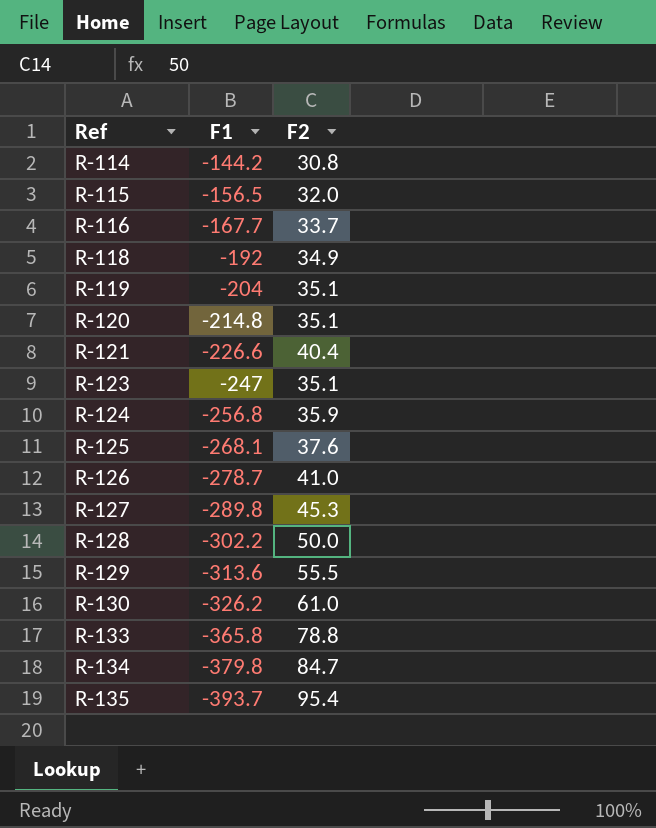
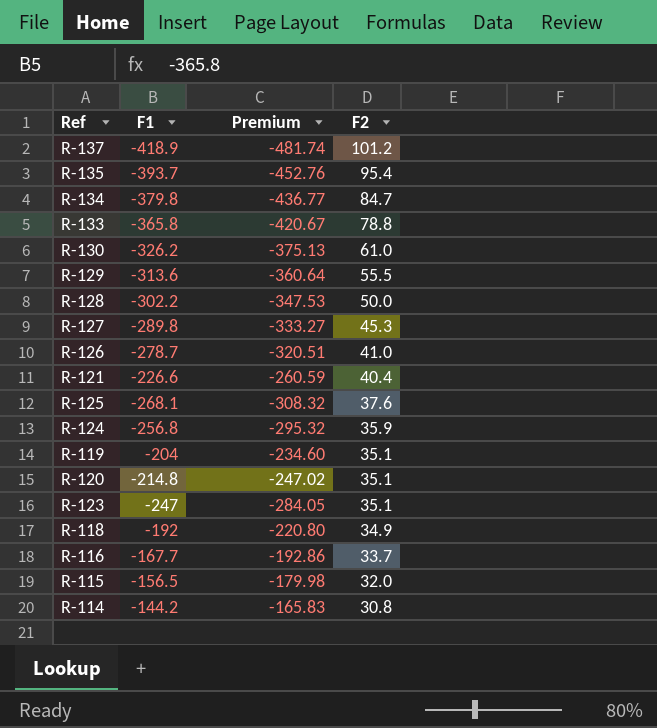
row order: Ref ascending -> F2 descending
column Premium | formula: none -> [F1] * 1.15
row R-137: none -> -418.9 | -481.74 | 101.2

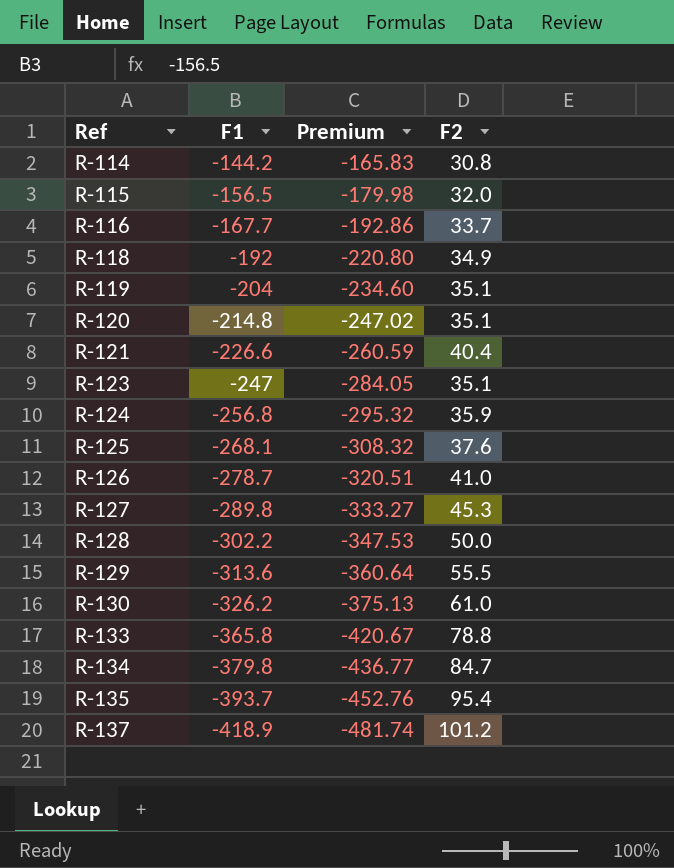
row order: F2 descending -> Ref ascending

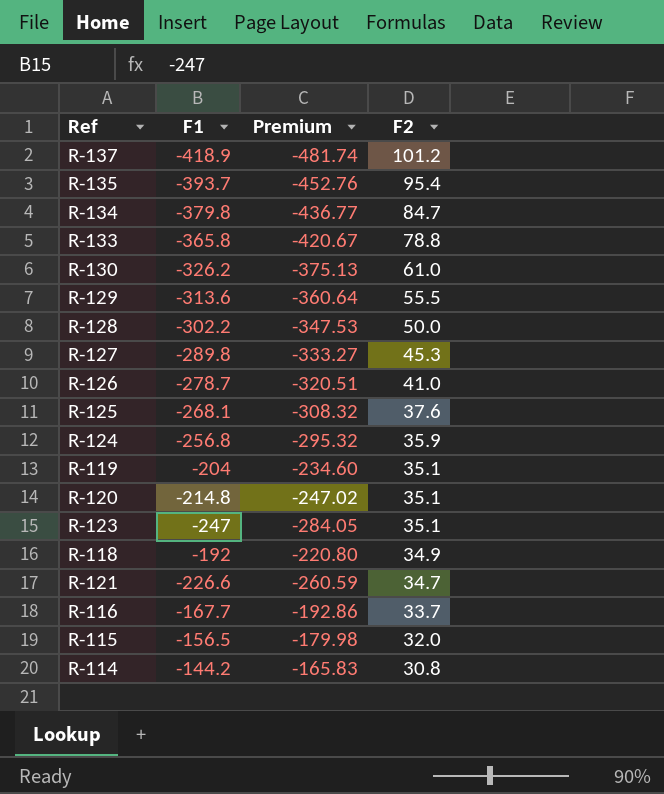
row order: Ref ascending -> F2 descending
R-121 | F2: 40.4 -> 34.7

